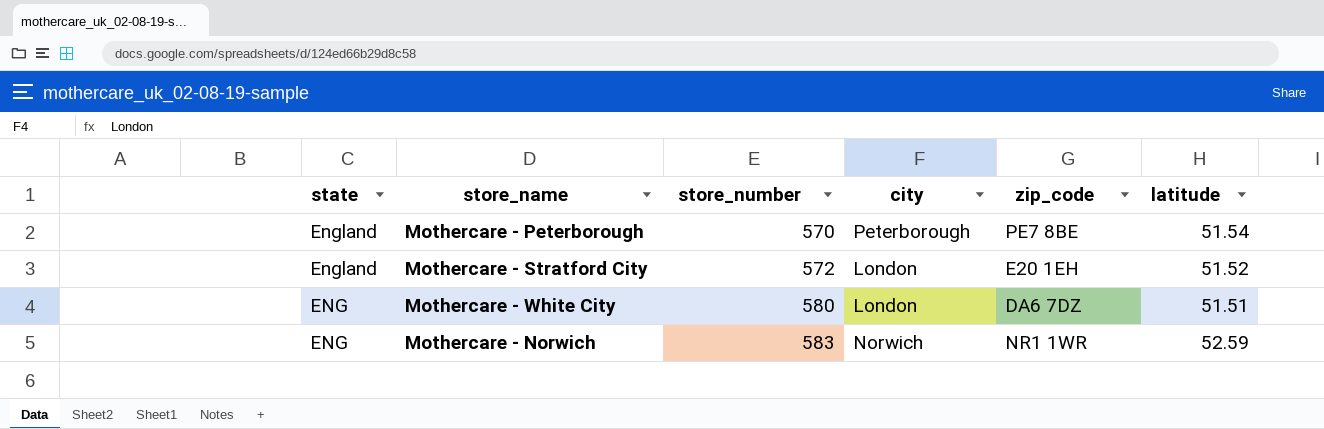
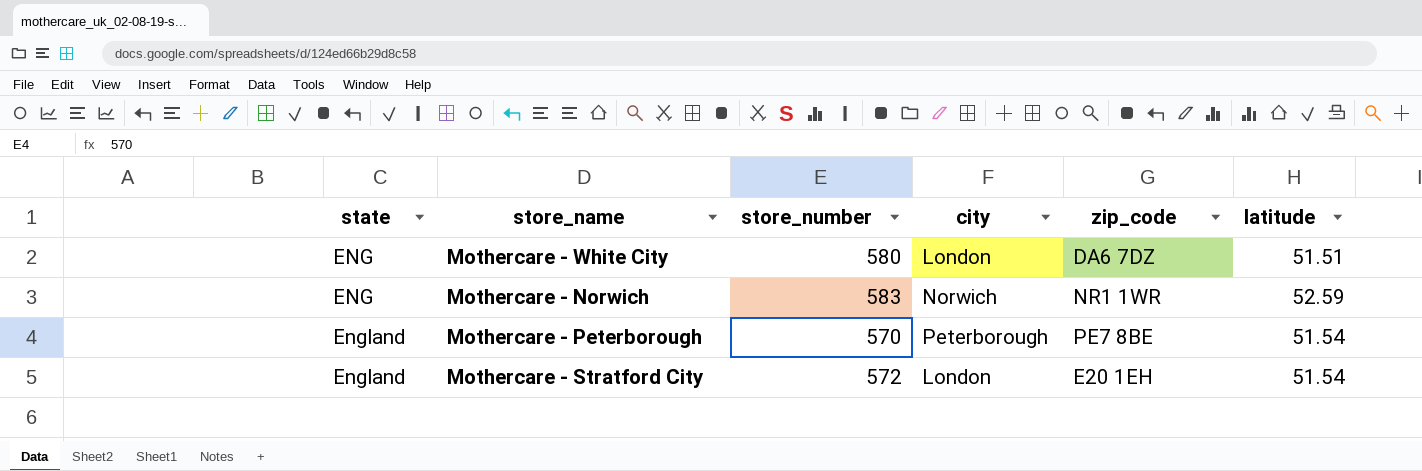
row order: state descending -> state ascending
Mothercare - Stratford City | latitude: 51.52 -> 51.54

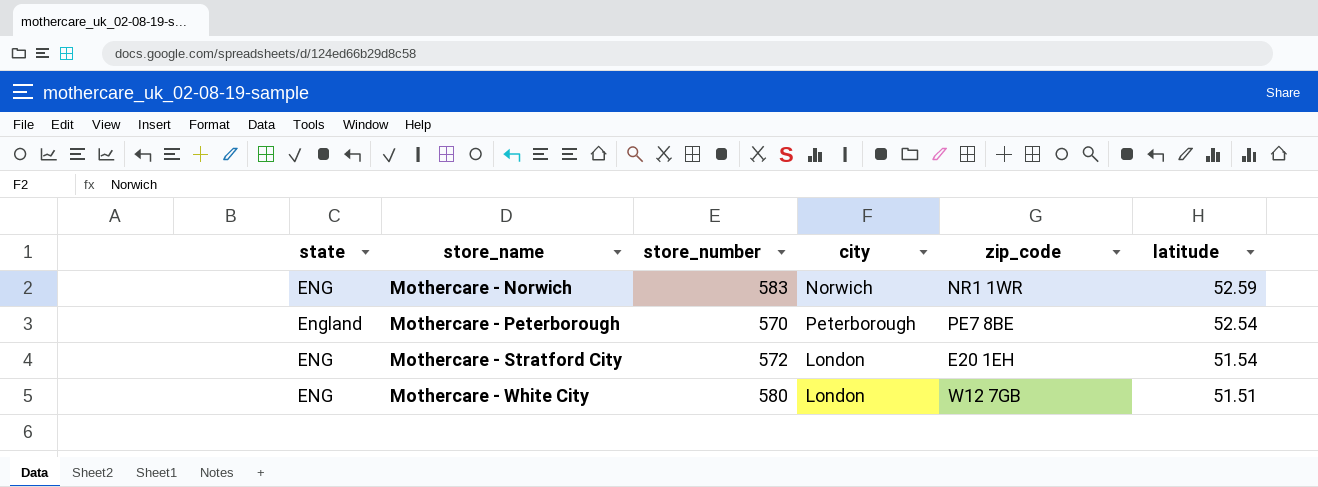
row order: state ascending -> store_name ascending
Mothercare - Peterborough | latitude: 51.54 -> 52.54
Mothercare - Stratford City | state: England -> ENG
Mothercare - White City | zip_code: DA6 7DZ -> W12 7GB

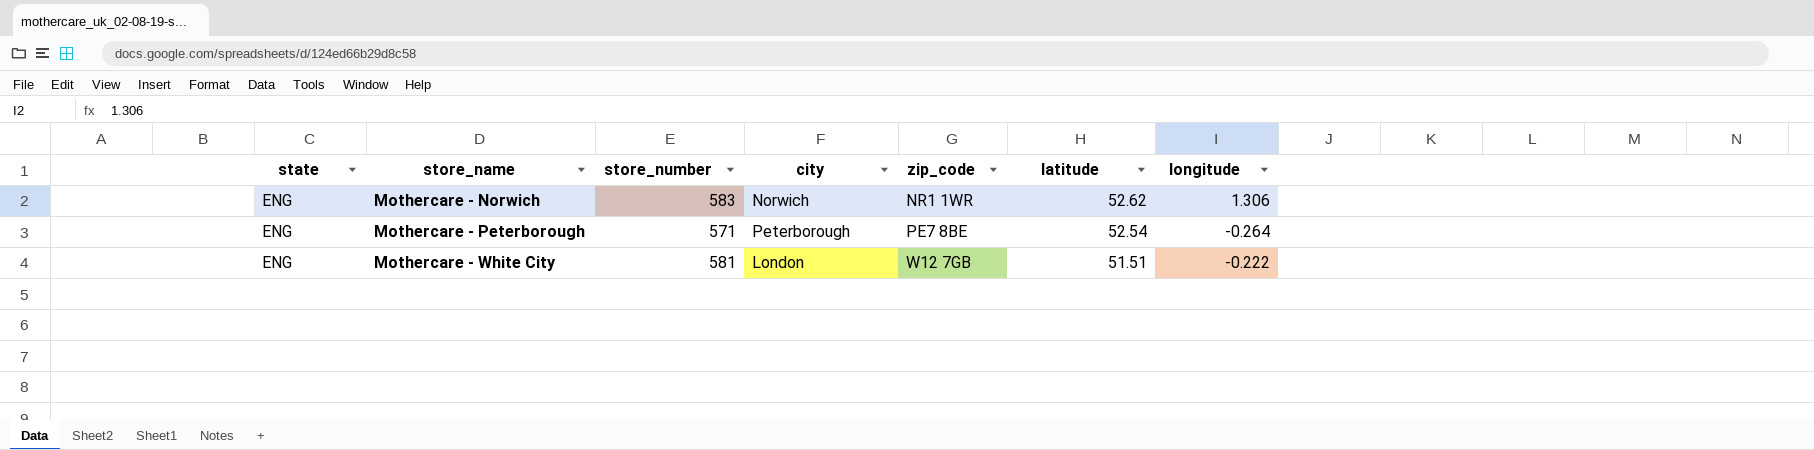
column longitude | position: none -> 7
row Mothercare - Stratford City: ENG | 572 | London | E20 1EH | 51.54 -> none
Mothercare - Norwich | latitude: 52.59 -> 52.62
Mothercare - Peterborough | state: England -> ENG
Mothercare - Peterborough | store_number: 570 -> 571
Mothercare - White City | store_number: 580 -> 581

